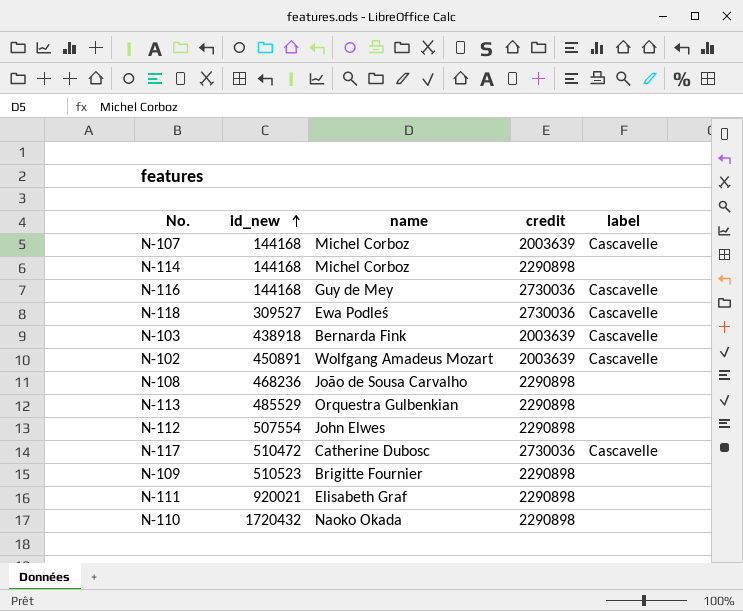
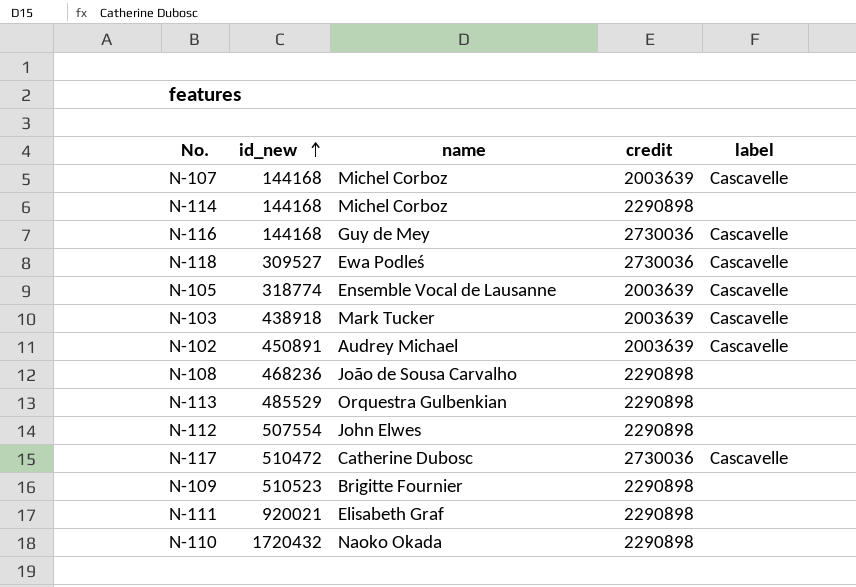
row N-105: none -> 318774 | Ensemble Vocal de Lausanne | 2003639 | Cascavelle
N-103 | name: Bernarda Fink -> Mark Tucker
N-102 | name: Wolfgang Amadeus Mozart -> Audrey Michael

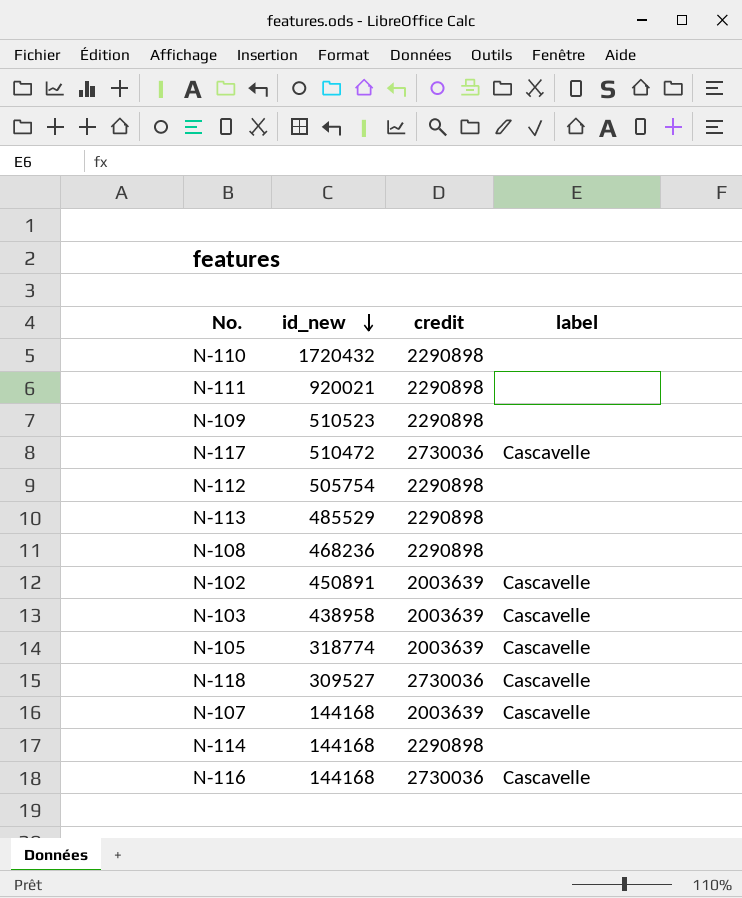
row order: id_new ascending -> id_new descending
column name | position: 3 -> none
N-112 | id_new: 507554 -> 505754
N-103 | id_new: 438918 -> 438958

